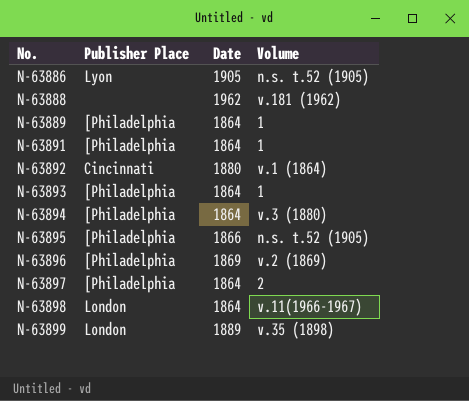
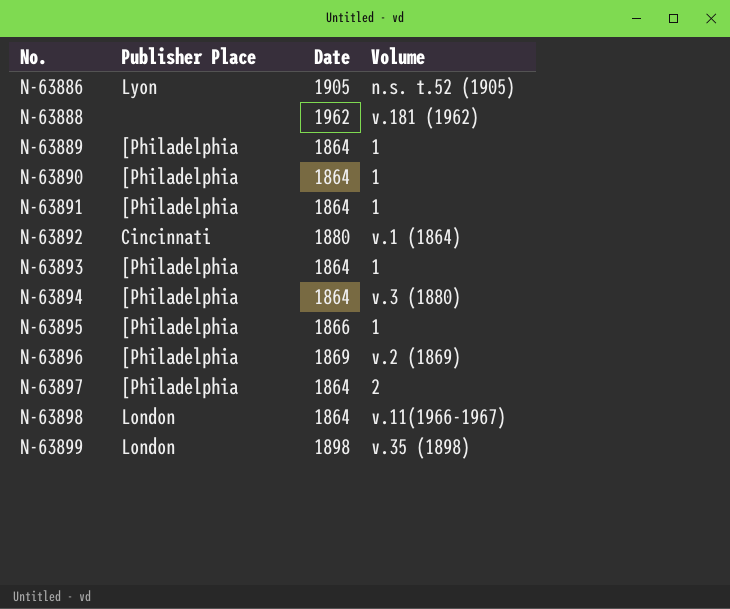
row N-63890: none -> [Philadelphia | 1864 | 1
N-63895 | Volume: n.s. t.52 (1905) -> 1
N-63899 | Date: 1889 -> 1898

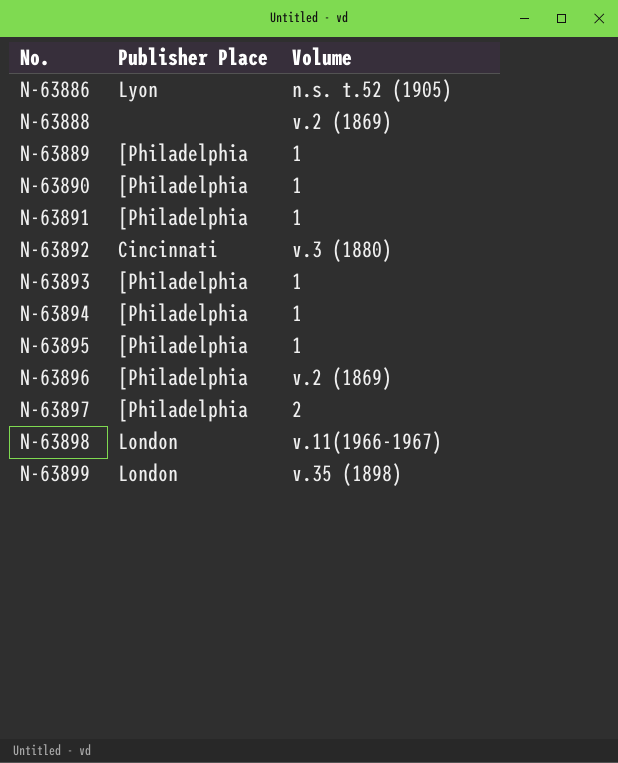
column Date | position: 3 -> none
N-63888 | Volume: v.181 (1962) -> v.2 (1869)
N-63892 | Volume: v.1 (1864) -> v.3 (1880)
N-63894 | Volume: v.3 (1880) -> 1

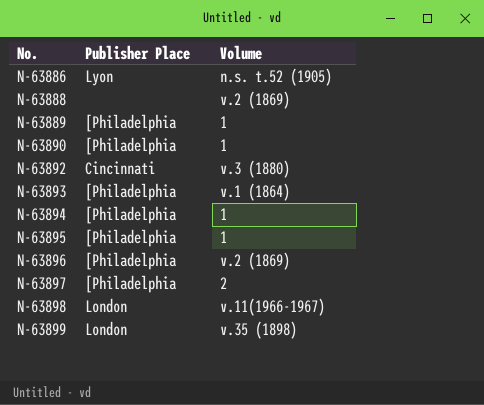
row N-63891: [Philadelphia | 1 -> none
N-63893 | Volume: 1 -> v.1 (1864)

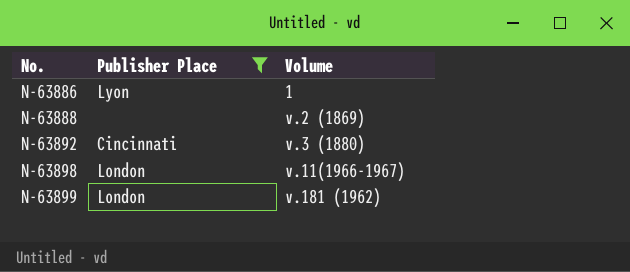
filter: none -> Publisher Place != [Philadelphia
N-63886 | Volume: n.s. t.52 (1905) -> 1
N-63899 | Volume: v.35 (1898) -> v.181 (1962)

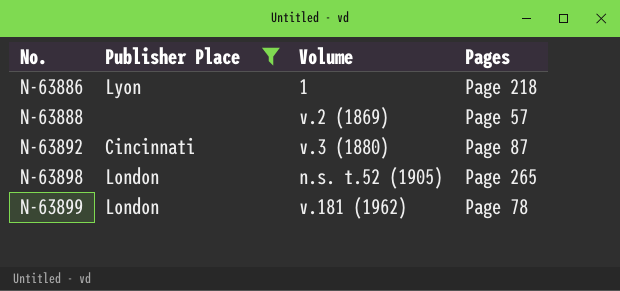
column Pages | position: none -> 4
N-63898 | Volume: v.11(1966-1967) -> n.s. t.52 (1905)

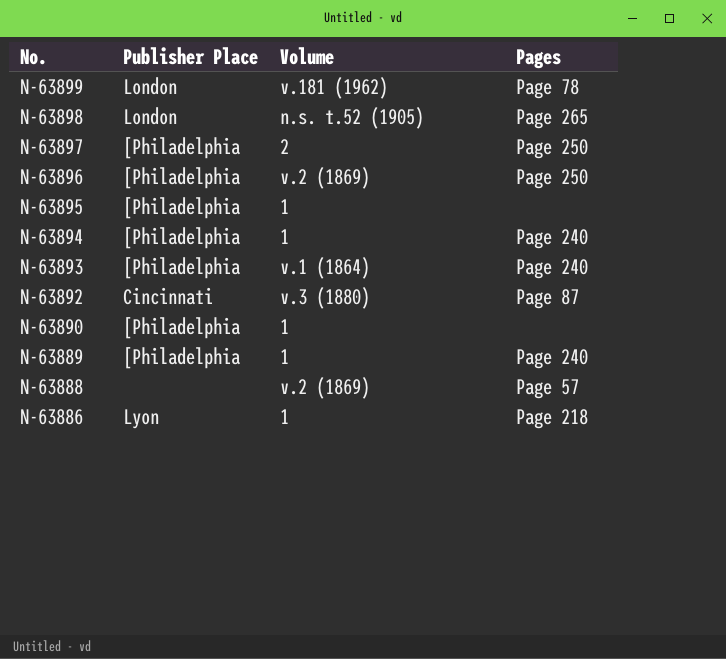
filter: Publisher Place != [Philadelphia -> none
row order: No. ascending -> No. descending

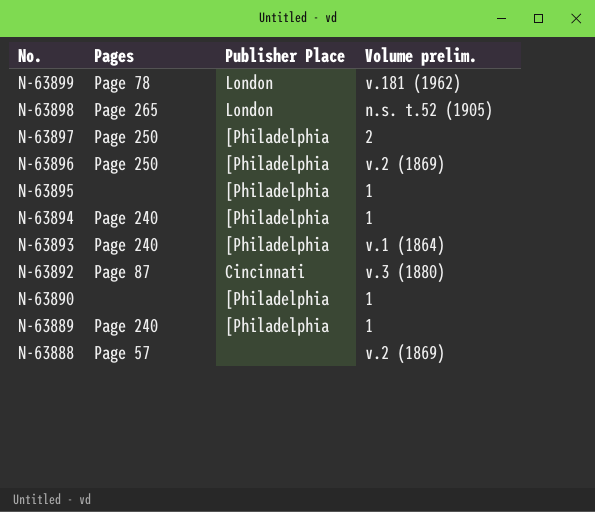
column Pages | position: 4 -> 2
column name: Volume -> Volume prelim.
row N-63886: Lyon | 1 | Page 218 -> none

